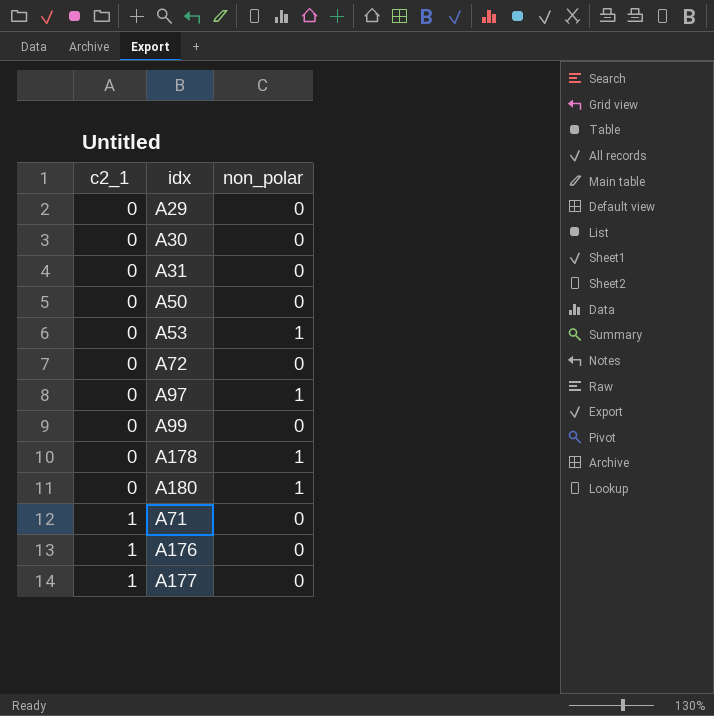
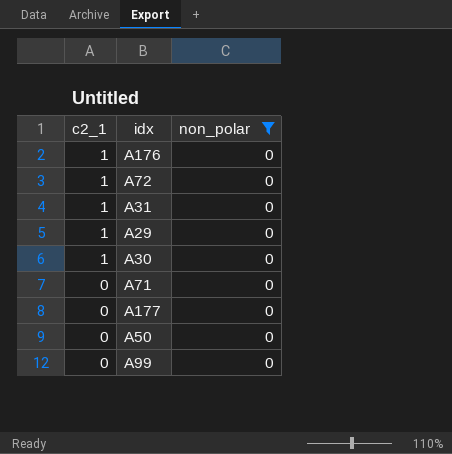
filter: none -> non_polar = 0
row order: c2_1 ascending -> c2_1 descending
A72 | c2_1: 0 -> 1
A31 | c2_1: 0 -> 1
A29 | c2_1: 0 -> 1
A30 | c2_1: 0 -> 1
A71 | c2_1: 1 -> 0
A177 | c2_1: 1 -> 0

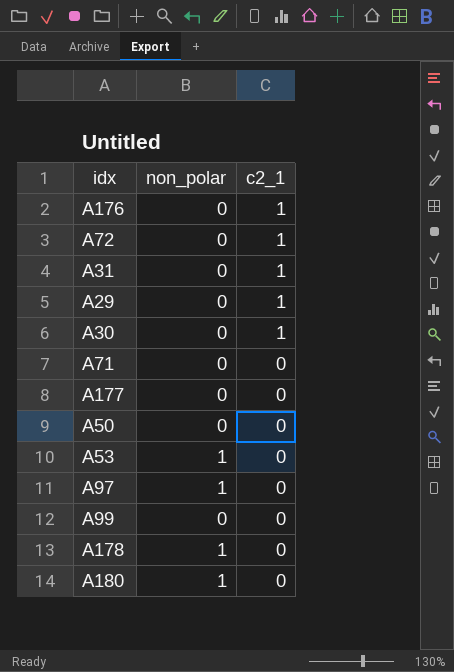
filter: non_polar = 0 -> none
column c2_1 | position: 1 -> 3

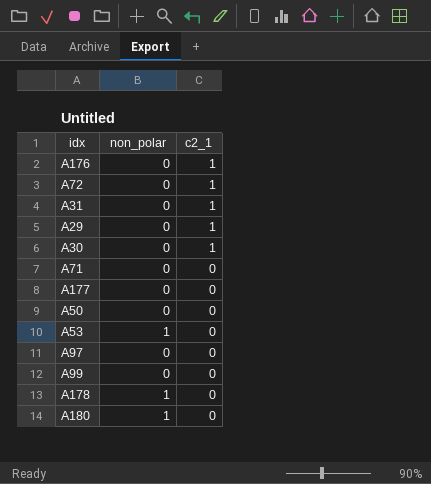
A97 | non_polar: 1 -> 0

